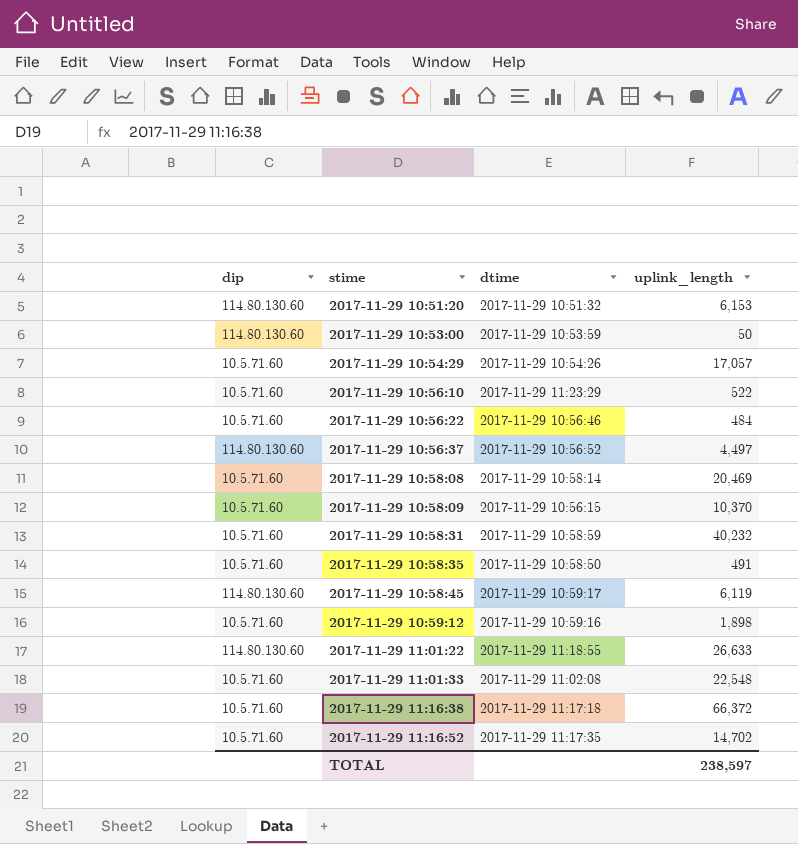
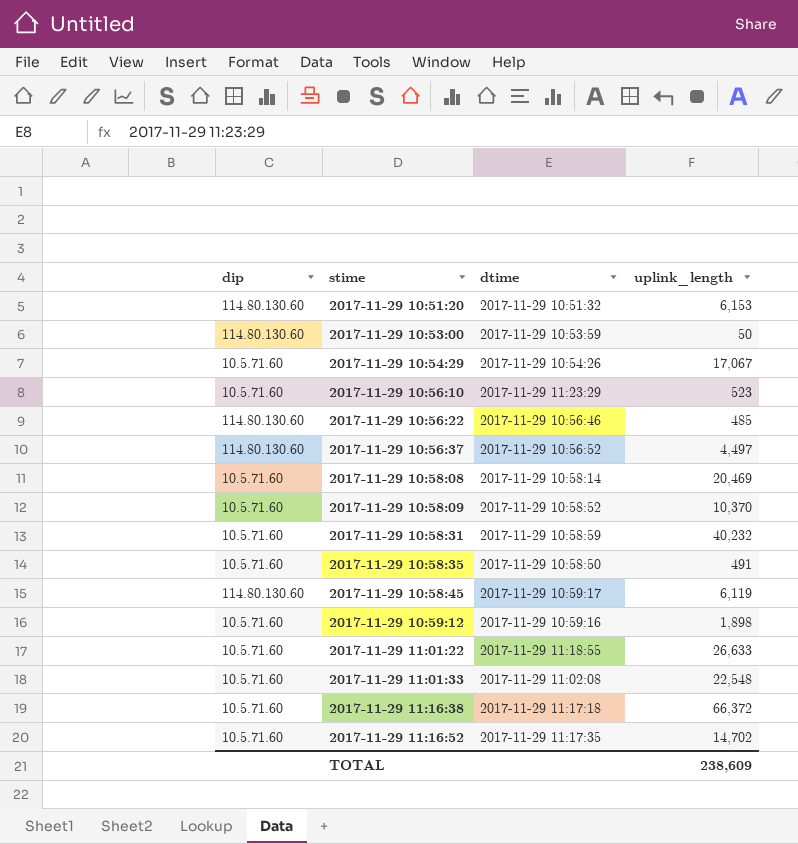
2017-11-29 10:54:29 | uplink_length: 17,057 -> 17,067
2017-11-29 10:56:10 | uplink_length: 522 -> 523
2017-11-29 10:56:22 | dip: 10.5.71.60 -> 114.80.130.60
2017-11-29 10:56:22 | uplink_length: 484 -> 485
2017-11-29 10:58:09 | dtime: 2017-11-29 10:56:15 -> 2017-11-29 10:58:52
2017-11-29 11:01:22 | dip: 114.80.130.60 -> 10.5.71.60
TOTAL | uplink_length: 238,597 -> 238,609

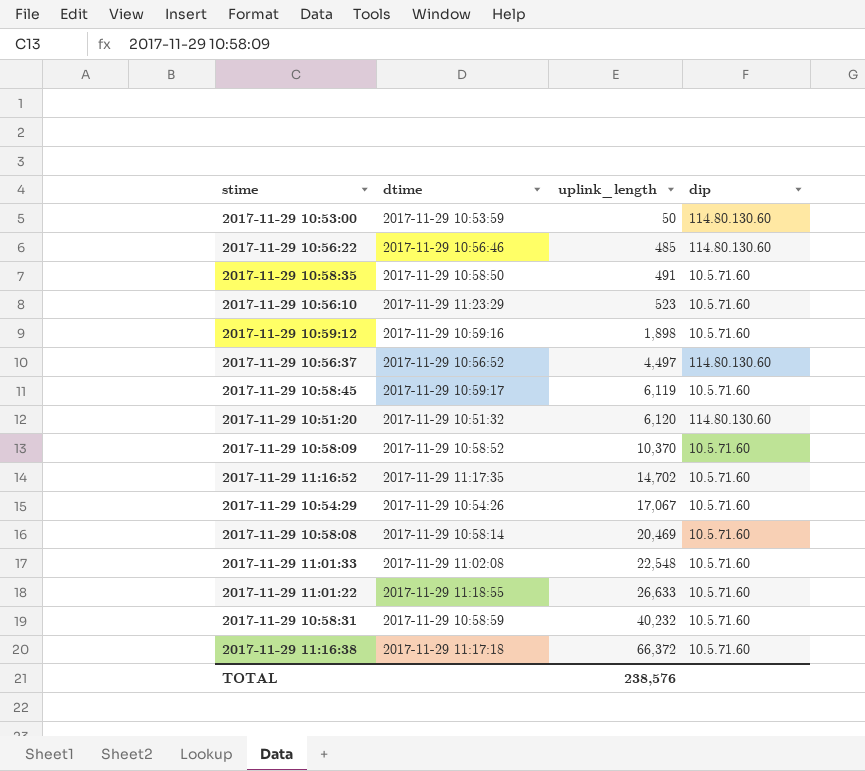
row order: stime ascending -> uplink_length ascending
column dip | position: 1 -> 4
2017-11-29 10:58:45 | dip: 114.80.130.60 -> 10.5.71.60
2017-11-29 10:51:20 | uplink_length: 6,153 -> 6,120
TOTAL | uplink_length: 238,609 -> 238,576

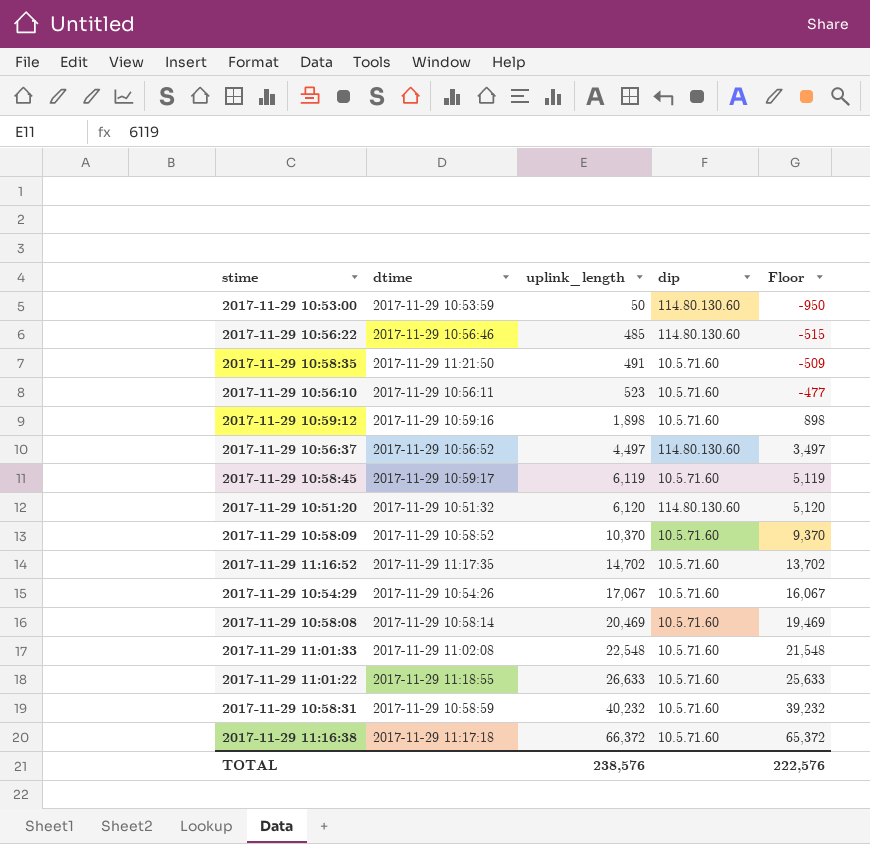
column Floor | formula: none -> [uplink_length] - 1000
2017-11-29 10:58:35 | dtime: 2017-11-29 10:58:50 -> 2017-11-29 11:21:50
2017-11-29 10:56:10 | dtime: 2017-11-29 11:23:29 -> 2017-11-29 10:56:11

